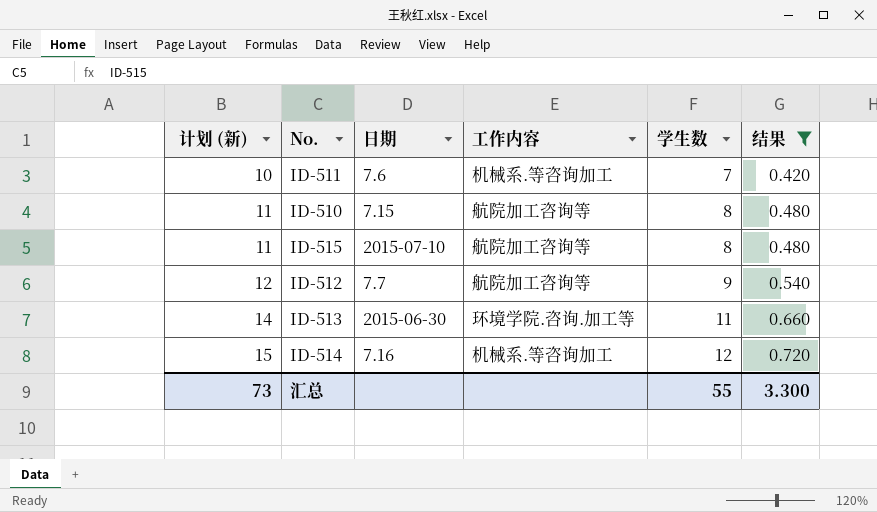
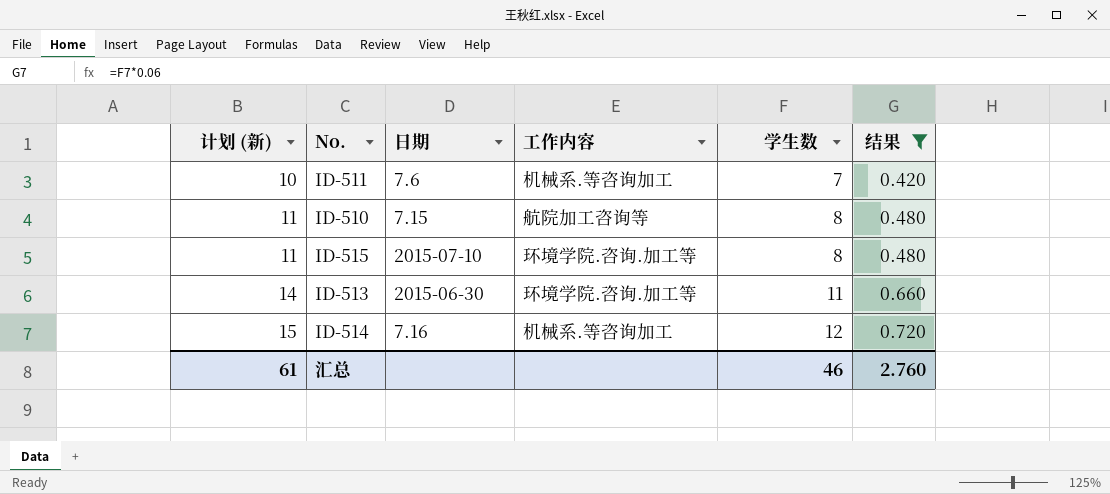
row ID-512: 12 | 7.7 | 航院加工咨询等 | 9 | 0.540 -> none
ID-515 | 工作内容: 航院加工咨询等 -> 环境学院.咨询.加工等
汇总 | 计划 (新): 73 -> 61
汇总 | 学生数: 55 -> 46
汇总 | 结果: 3.300 -> 2.760

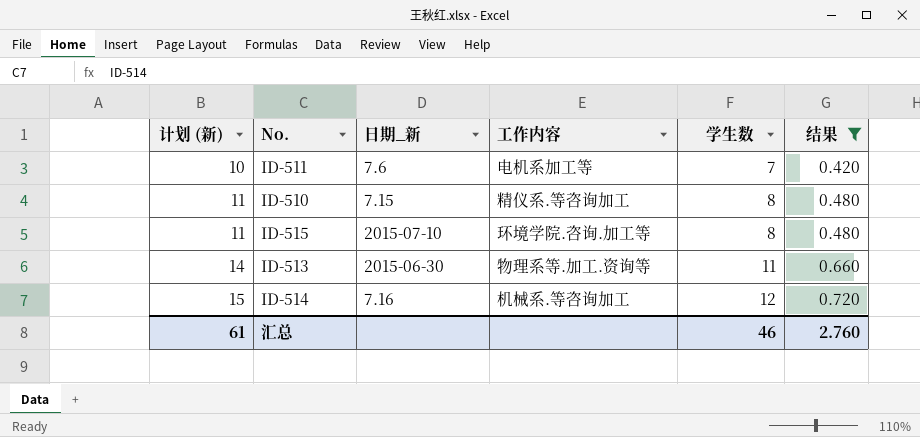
column name: 日期 -> 日期_新
ID-511 | 工作内容: 机械系.等咨询加工 -> 电机系加工等
ID-510 | 工作内容: 航院加工咨询等 -> 精仪系.等咨询加工
ID-513 | 工作内容: 环境学院.咨询.加工等 -> 物理系等.加工.资询等

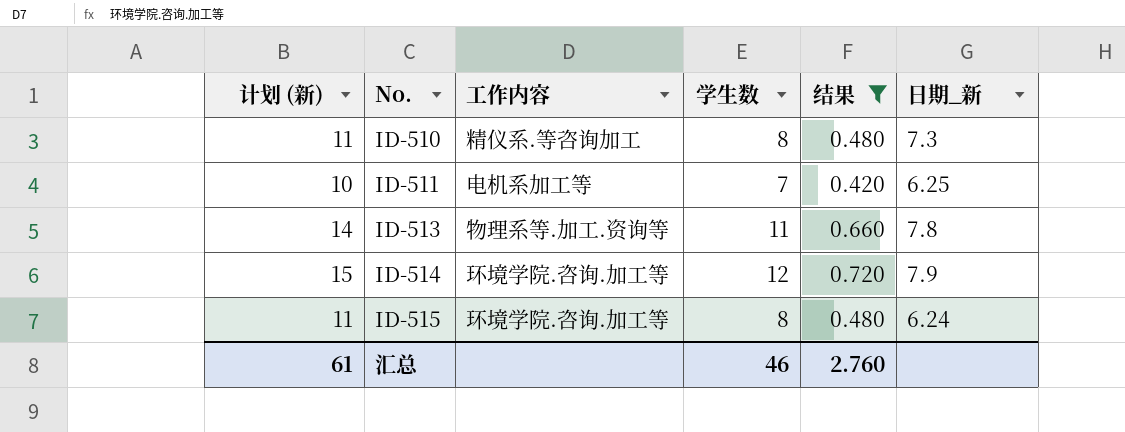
row order: 计划 (新) ascending -> No. ascending
column 日期_新 | position: 3 -> 6
ID-510 | 日期_新: 7.15 -> 7.3
ID-511 | 日期_新: 7.6 -> 6.25
ID-513 | 日期_新: 2015-06-30 -> 7.8
ID-514 | 工作内容: 机械系.等咨询加工 -> 环境学院.咨询.加工等
ID-514 | 日期_新: 7.16 -> 7.9
ID-515 | 日期_新: 2015-07-10 -> 6.24

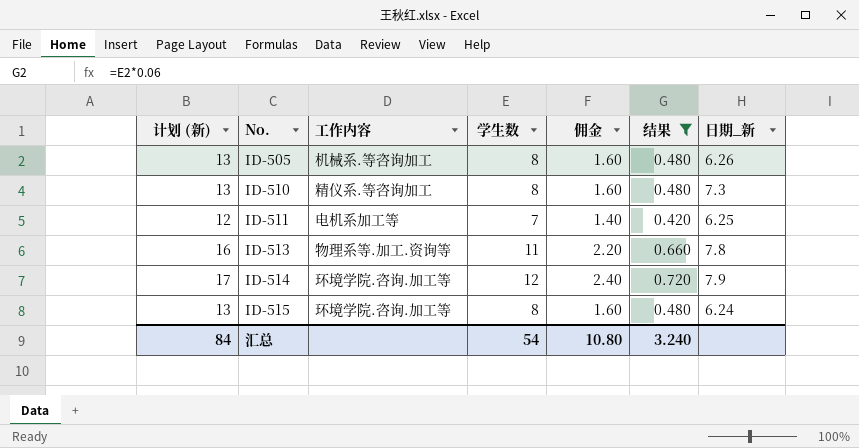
column 计划 (新) | formula: [学生数] + 3 -> [学生数] + 5
column 佣金 | formula: none -> [学生数] * 0.2
row ID-505: none -> 13 | 机械系.等咨询加工 | 8 | 1.60 | 0.480 | 6.26
汇总 | 计划 (新): 61 -> 84
汇总 | 学生数: 46 -> 54
汇总 | 结果: 2.760 -> 3.240

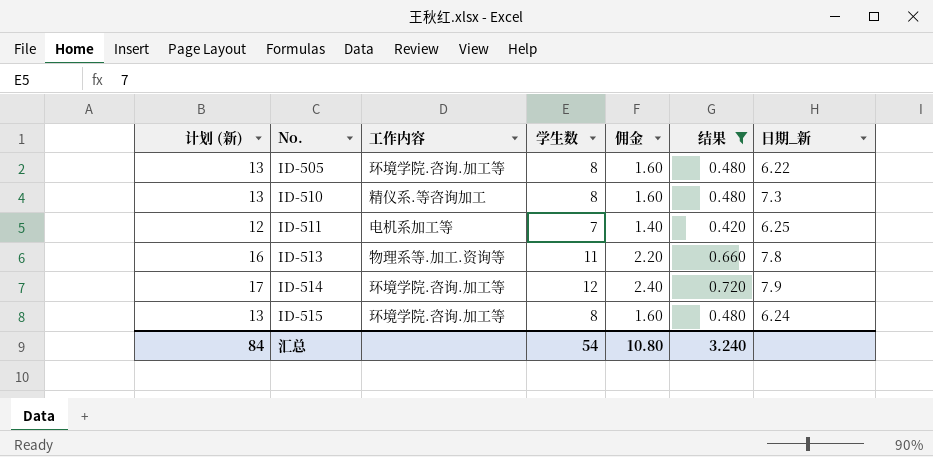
ID-505 | 工作内容: 机械系.等咨询加工 -> 环境学院.咨询.加工等
ID-505 | 日期_新: 6.26 -> 6.22

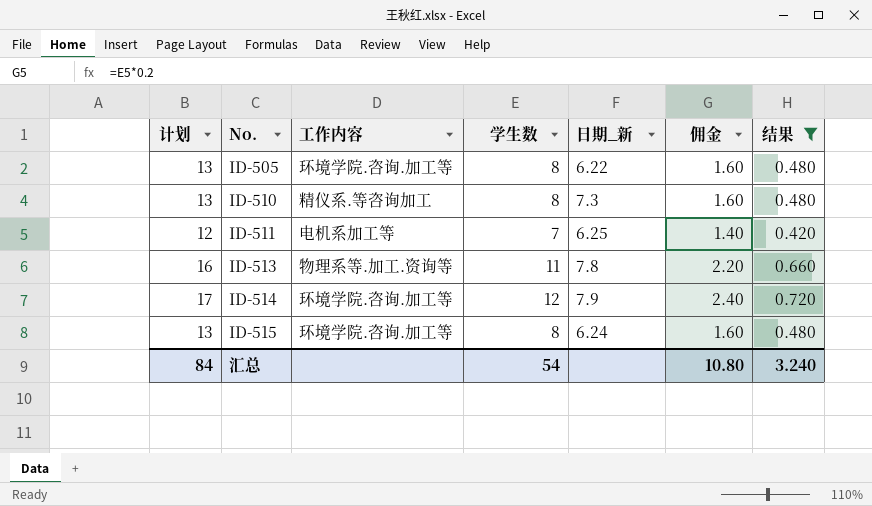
column name: 计划 (新) -> 计划
column 日期_新 | position: 7 -> 5

